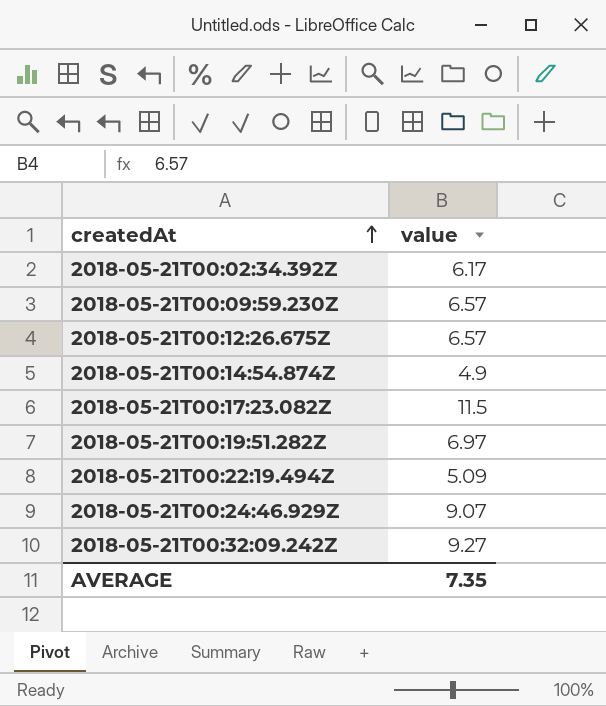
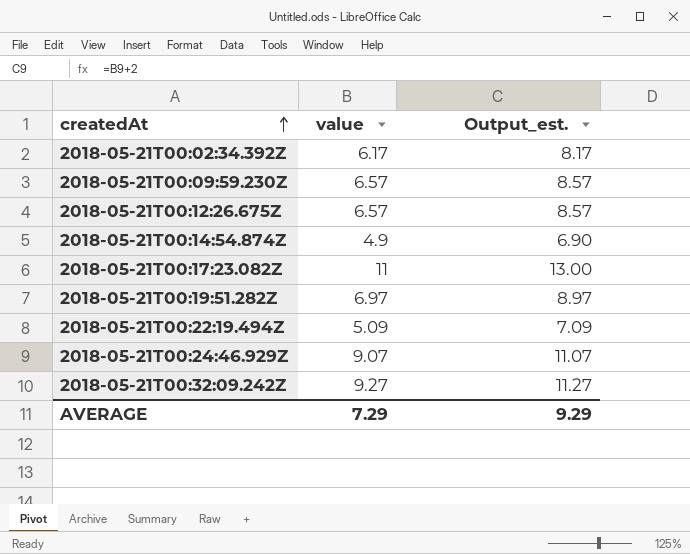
column Output_est. | formula: none -> [value] + 2
2018-05-21T00:17:23.082Z | value: 11.5 -> 11
AVERAGE | value: 7.35 -> 7.29

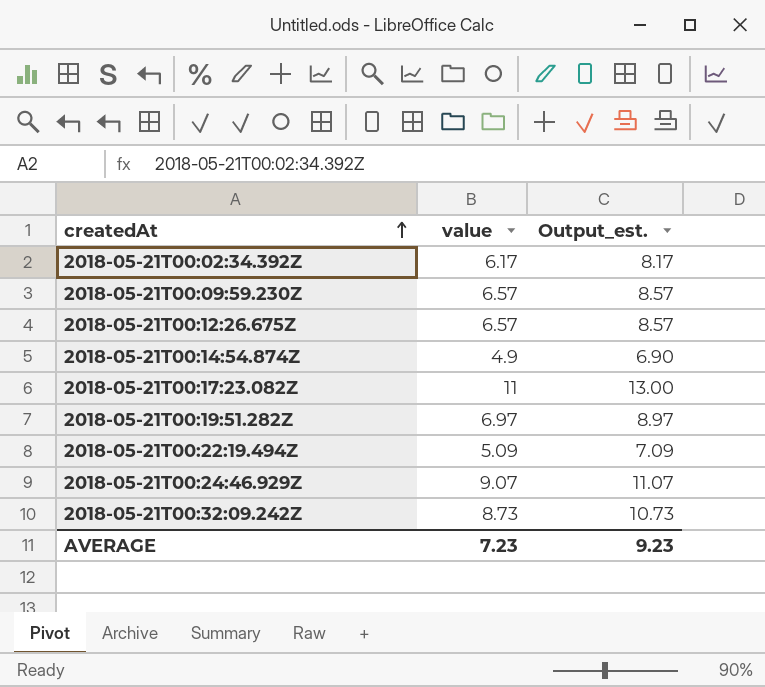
2018-05-21T00:32:09.242Z | value: 9.27 -> 8.73
2018-05-21T00:32:09.242Z | Output_est.: 11.27 -> 10.73
AVERAGE | value: 7.29 -> 7.23
AVERAGE | Output_est.: 9.29 -> 9.23

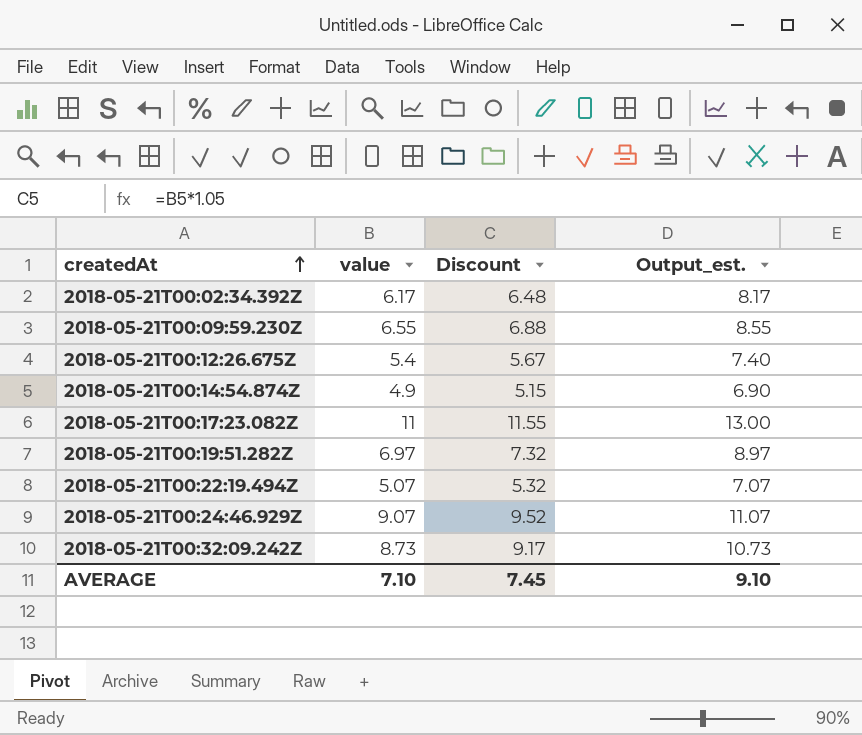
column Discount | formula: none -> [value] * 1.05
2018-05-21T00:09:59.230Z | value: 6.57 -> 6.55
2018-05-21T00:09:59.230Z | Output_est.: 8.57 -> 8.55
2018-05-21T00:12:26.675Z | value: 6.57 -> 5.4
2018-05-21T00:12:26.675Z | Output_est.: 8.57 -> 7.40
2018-05-21T00:22:19.494Z | value: 5.09 -> 5.07
2018-05-21T00:22:19.494Z | Output_est.: 7.09 -> 7.07
AVERAGE | value: 7.23 -> 7.10
AVERAGE | Output_est.: 9.23 -> 9.10

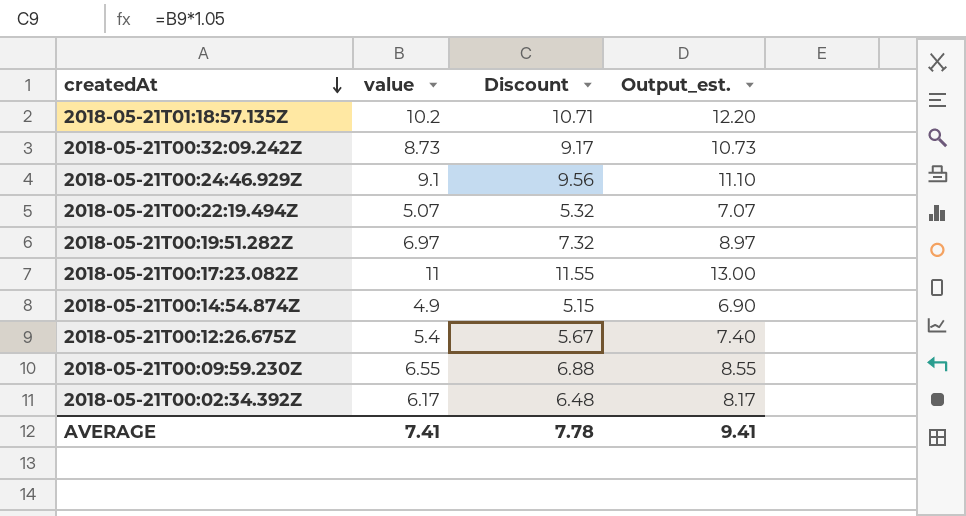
row order: createdAt ascending -> createdAt descending
row 2018-05-21T01:18:57.135Z: none -> 10.2 | 10.71 | 12.20
2018-05-21T00:24:46.929Z | value: 9.07 -> 9.1
2018-05-21T00:24:46.929Z | Discount: 9.52 -> 9.56
2018-05-21T00:24:46.929Z | Output_est.: 11.07 -> 11.10
AVERAGE | value: 7.10 -> 7.41
AVERAGE | Discount: 7.45 -> 7.78
AVERAGE | Output_est.: 9.10 -> 9.41

